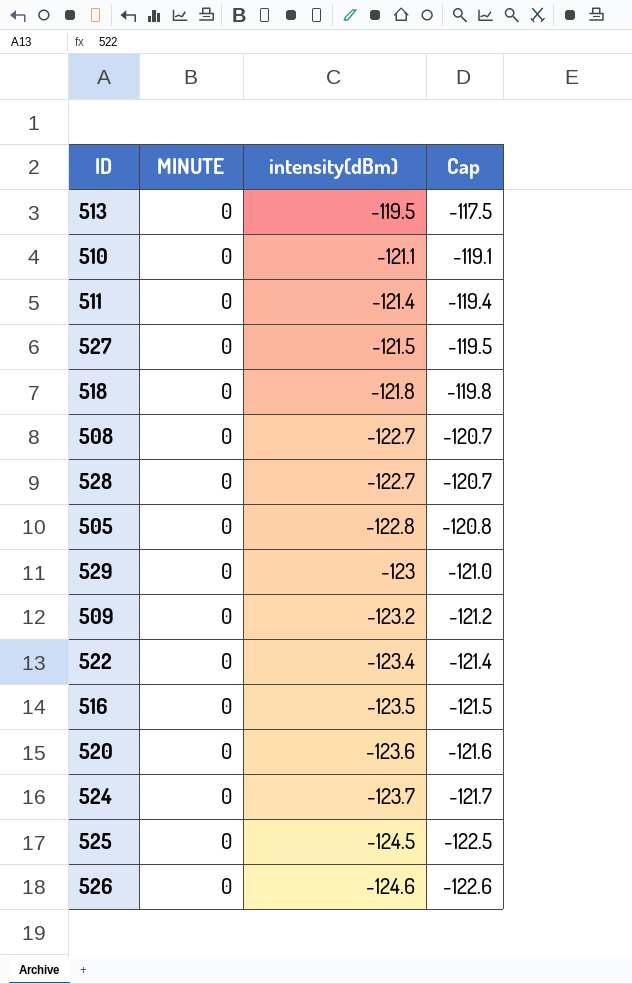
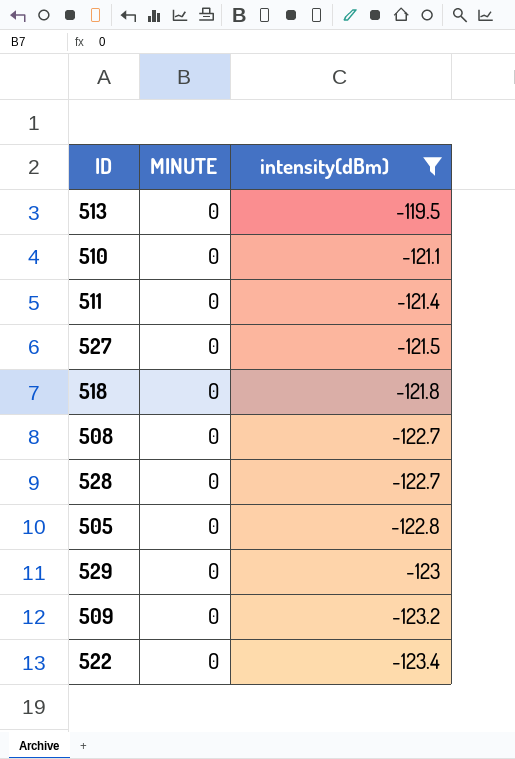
filter: none -> intensity(dBm) >= -123.4
column Cap | formula: [intensity(dBm)] + 2 -> none

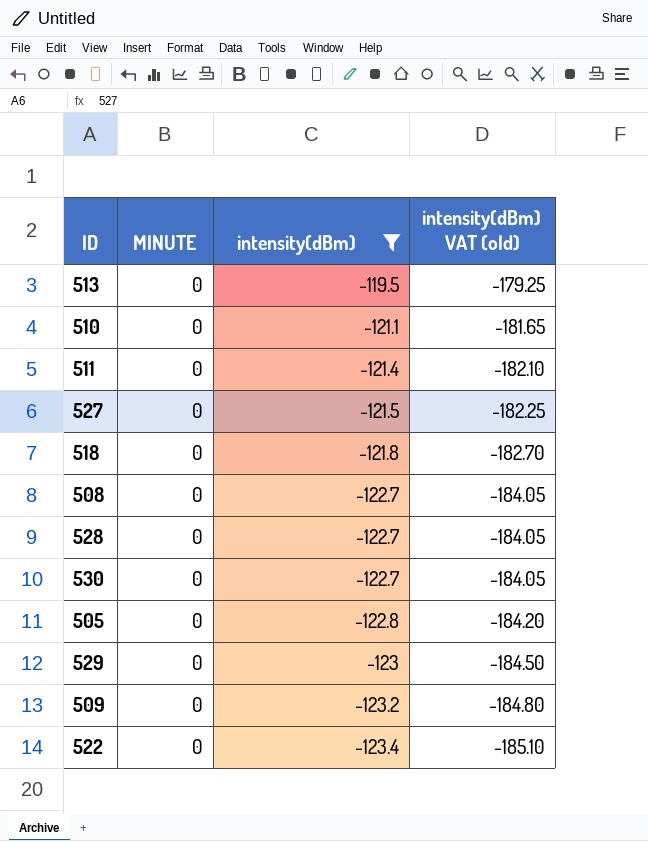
column intensity(dBm) VAT (old) | formula: none -> [intensity(dBm)] * 1.5
row 530: none -> 0 | -122.7 | -184.05

